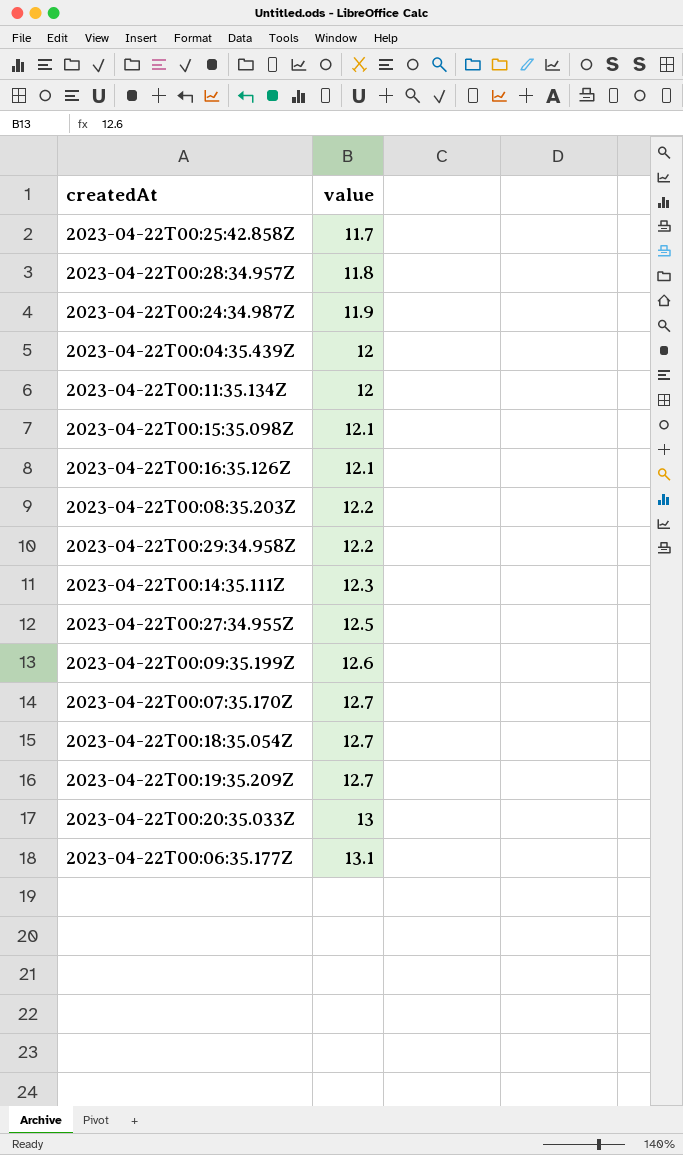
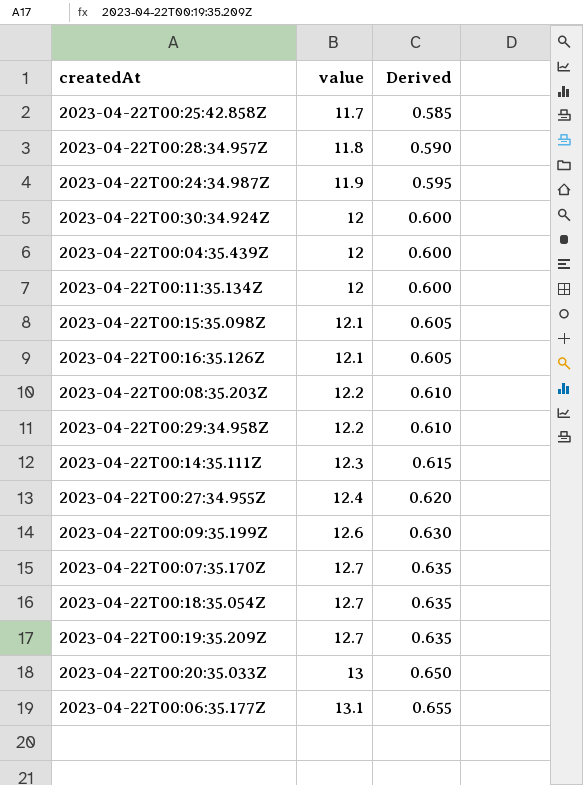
column Derived | formula: none -> [value] * 0.05
row 2023-04-22T00:30:34.924Z: none -> 12 | 0.600
2023-04-22T00:27:34.955Z | value: 12.5 -> 12.4

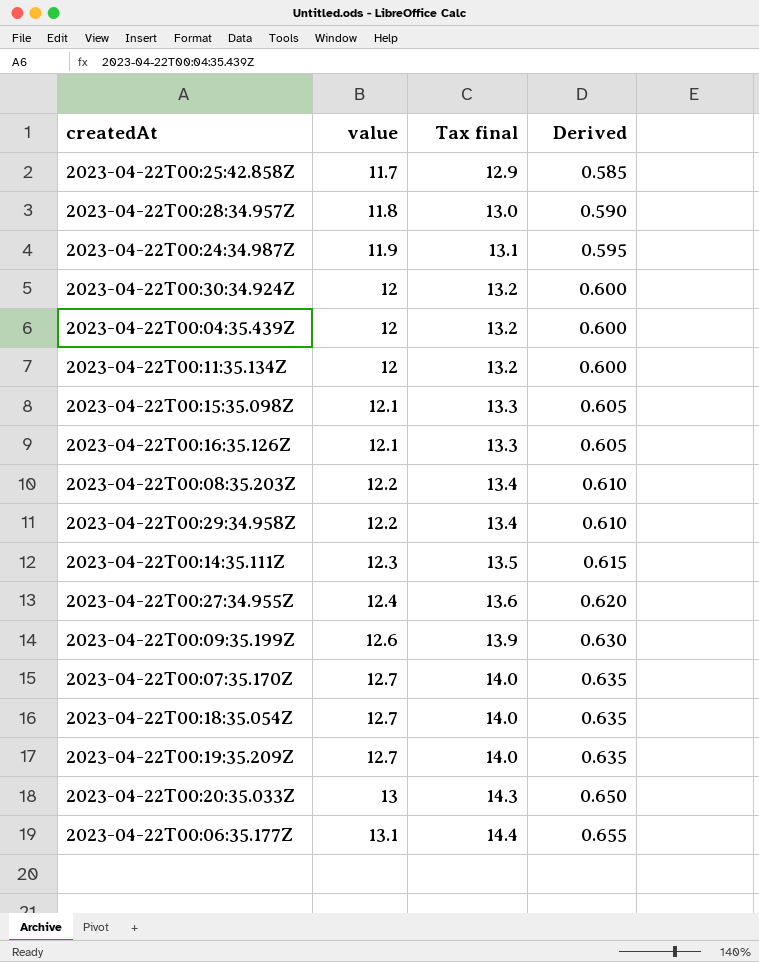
column Tax final | formula: none -> [value] * 1.1

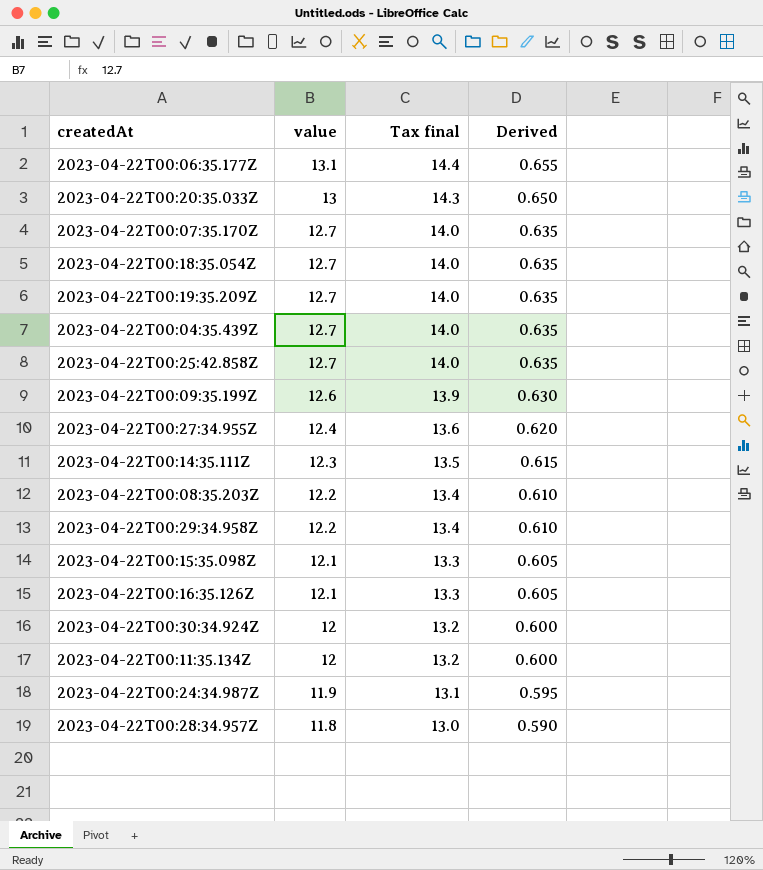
row order: value ascending -> value descending
2023-04-22T00:04:35.439Z | value: 12 -> 12.7
2023-04-22T00:04:35.439Z | Tax final: 13.2 -> 14.0
2023-04-22T00:04:35.439Z | Derived: 0.600 -> 0.635
2023-04-22T00:25:42.858Z | value: 11.7 -> 12.7
2023-04-22T00:25:42.858Z | Tax final: 12.9 -> 14.0
2023-04-22T00:25:42.858Z | Derived: 0.585 -> 0.635

